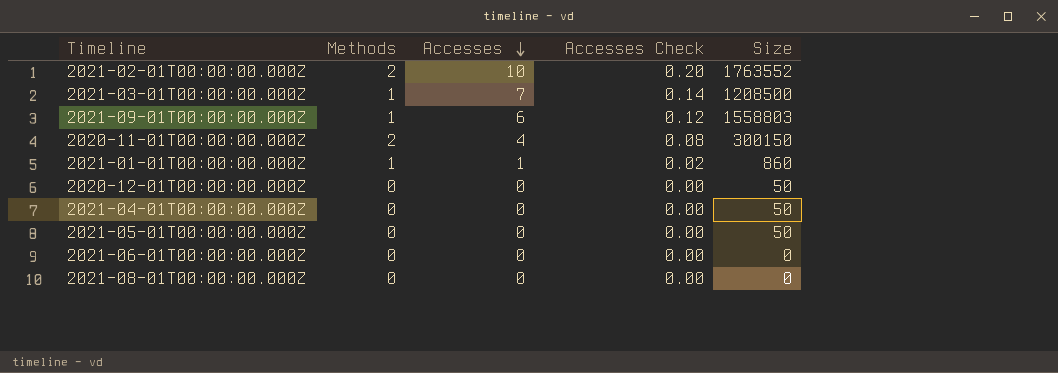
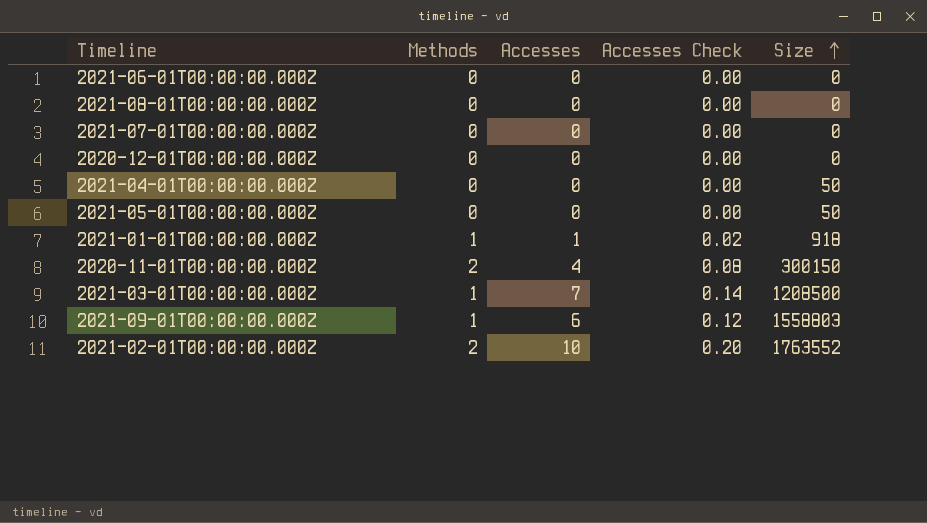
row order: Accesses descending -> Size ascending
row 2021-07-01T00:00:00.000Z: none -> 0 | 0 | 0.00 | 0
2020-12-01T00:00:00.000Z | Size: 50 -> 0
2021-01-01T00:00:00.000Z | Size: 860 -> 918

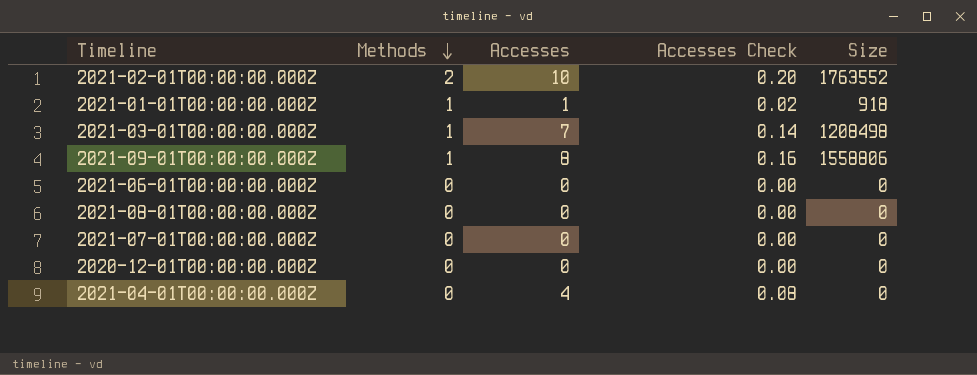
row order: Size ascending -> Methods descending
row 2021-05-01T00:00:00.000Z: 0 | 0 | 0.00 | 50 -> none
row 2020-11-01T00:00:00.000Z: 2 | 4 | 0.08 | 300150 -> none
2021-03-01T00:00:00.000Z | Size: 1208500 -> 1208498
2021-09-01T00:00:00.000Z | Accesses: 6 -> 8
2021-09-01T00:00:00.000Z | Accesses Check: 0.12 -> 0.16
2021-09-01T00:00:00.000Z | Size: 1558803 -> 1558806
2021-04-01T00:00:00.000Z | Accesses: 0 -> 4
2021-04-01T00:00:00.000Z | Accesses Check: 0.00 -> 0.08
2021-04-01T00:00:00.000Z | Size: 50 -> 0

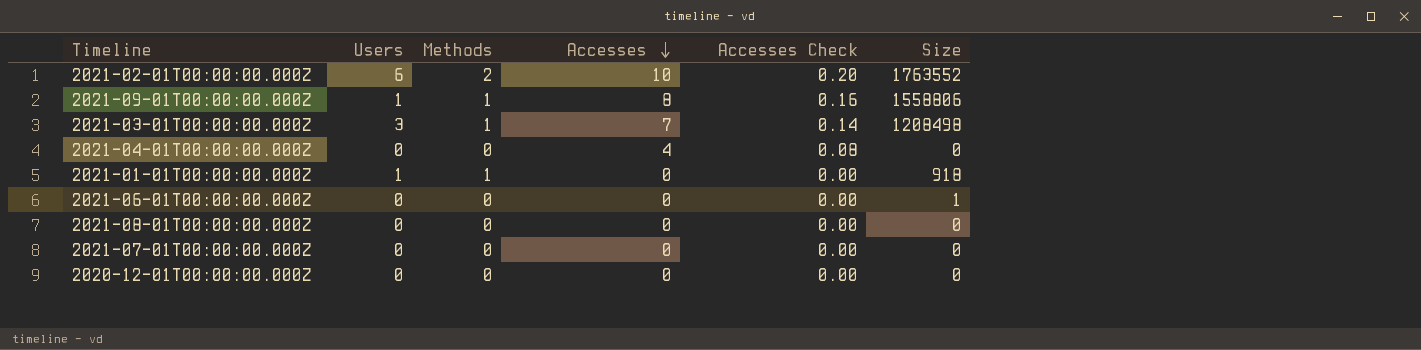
row order: Methods descending -> Accesses descending
column Users | position: none -> 2
2021-01-01T00:00:00.000Z | Accesses: 1 -> 0
2021-01-01T00:00:00.000Z | Accesses Check: 0.02 -> 0.00
2021-06-01T00:00:00.000Z | Size: 0 -> 1

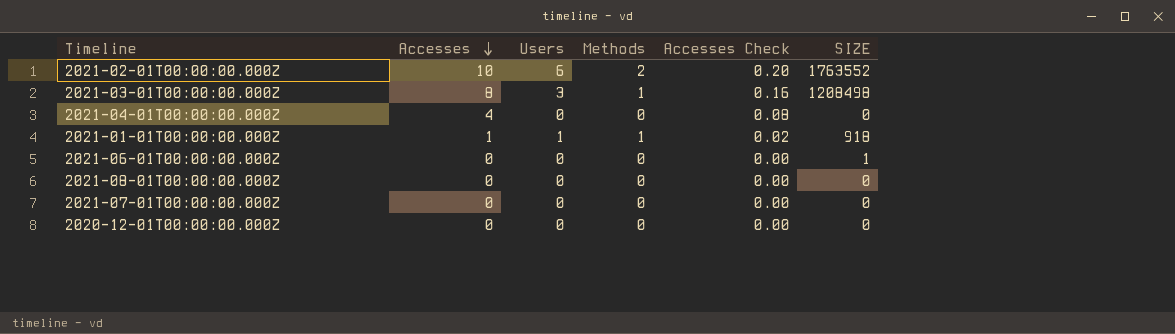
column Accesses | position: 4 -> 2
column name: Size -> SIZE
row 2021-09-01T00:00:00.000Z: 1 | 1 | 8 | 0.16 | 1558806 -> none
2021-03-01T00:00:00.000Z | Accesses: 7 -> 8
2021-03-01T00:00:00.000Z | Accesses Check: 0.14 -> 0.16
2021-01-01T00:00:00.000Z | Accesses: 0 -> 1
2021-01-01T00:00:00.000Z | Accesses Check: 0.00 -> 0.02

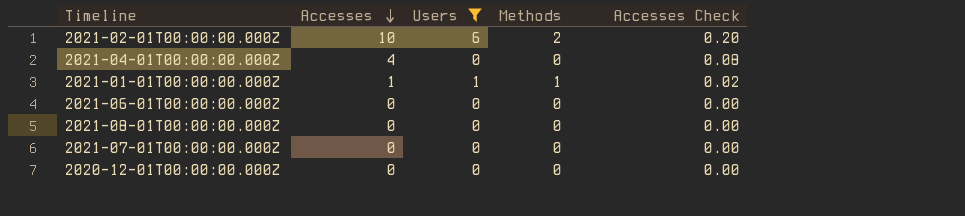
filter: none -> Users != 3
column SIZE | position: 6 -> none

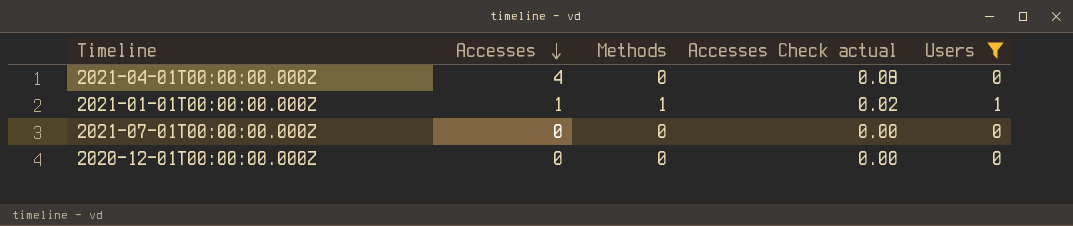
column name: Accesses Check -> Accesses Check actual
column Users | position: 3 -> 5
row 2021-02-01T00:00:00.000Z: 10 | 6 | 2 | 0.20 -> none
row 2021-06-01T00:00:00.000Z: 0 | 0 | 0 | 0.00 -> none
row 2021-08-01T00:00:00.000Z: 0 | 0 | 0 | 0.00 -> none

